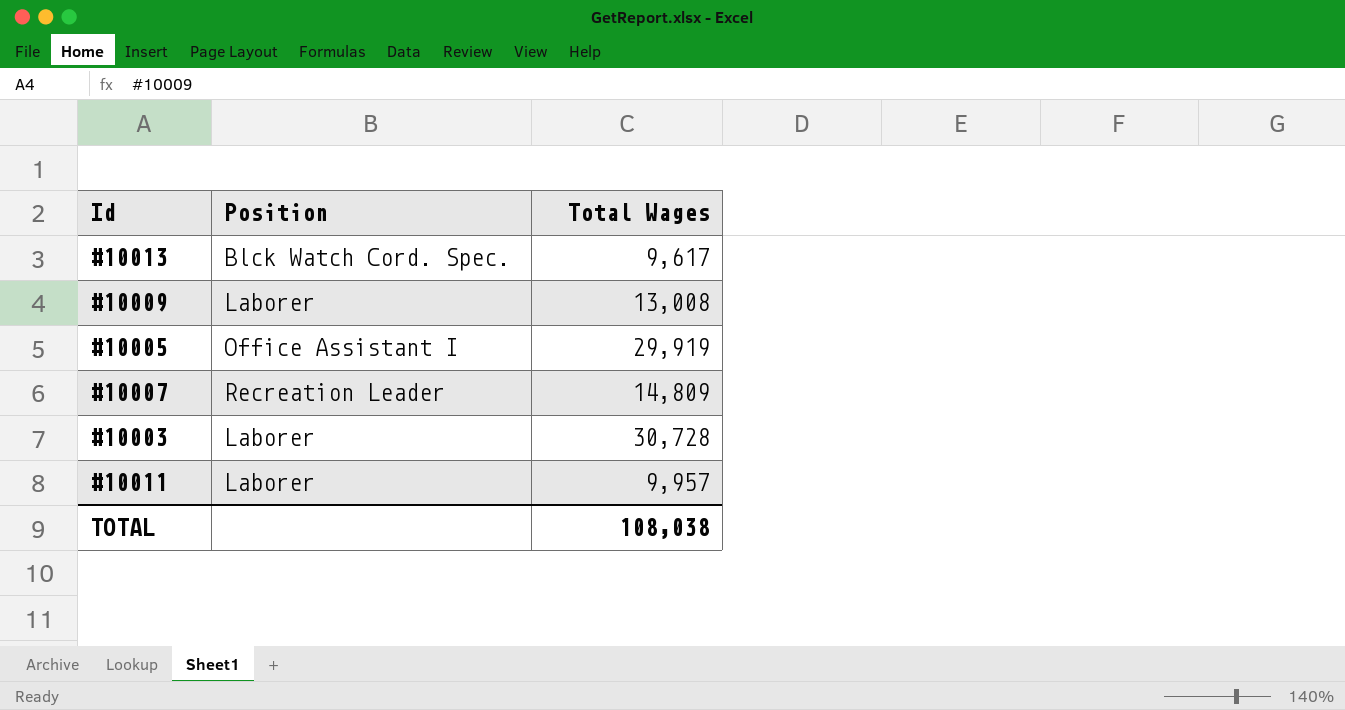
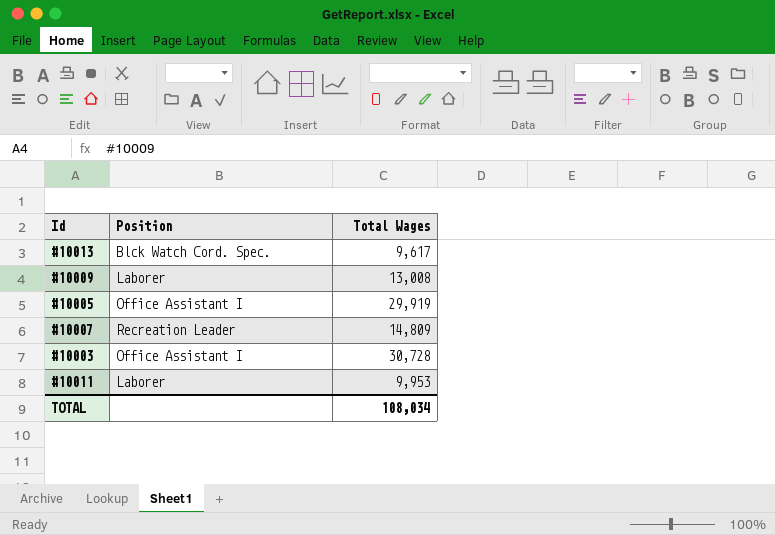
#10003 | Position: Laborer -> Office Assistant I
#10011 | Total Wages: 9,957 -> 9,953
TOTAL | Total Wages: 108,038 -> 108,034

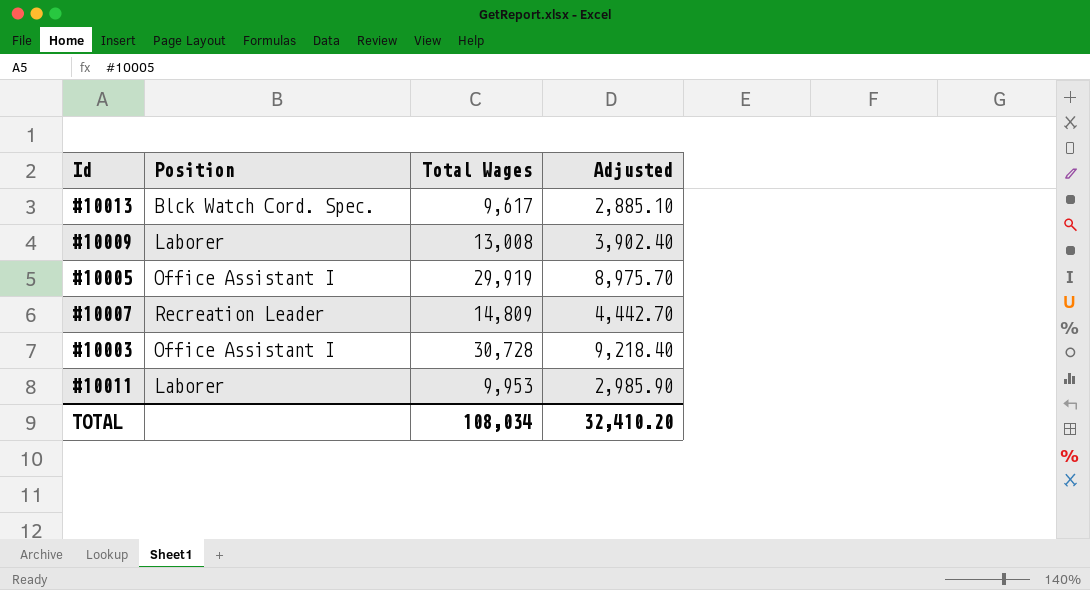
column Adjusted | formula: none -> [Total Wages] * 0.3

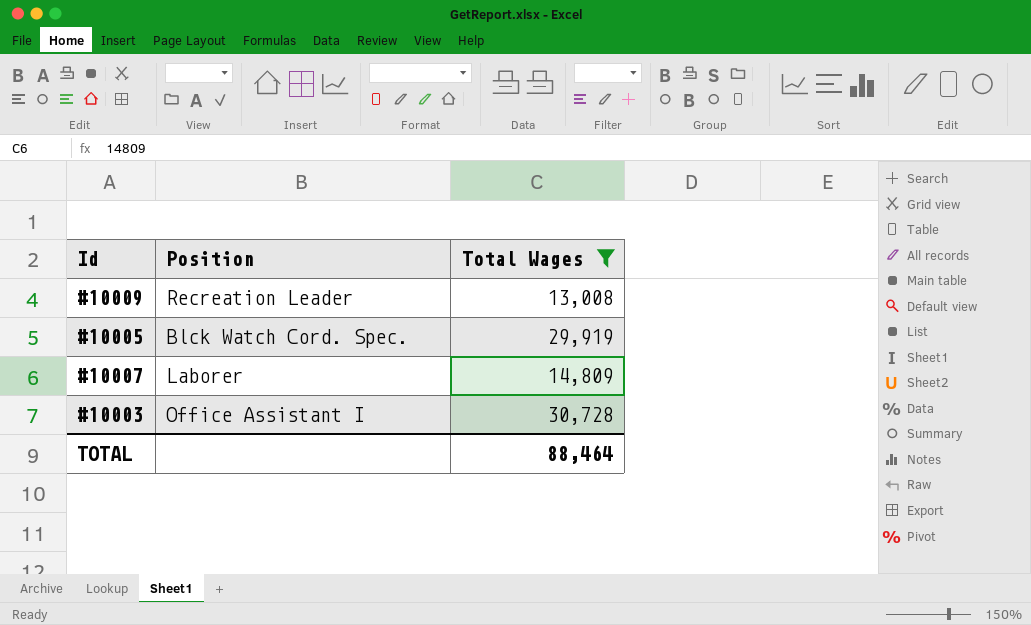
filter: none -> Total Wages >= 13,008
column Adjusted | formula: [Total Wages] * 0.3 -> none
#10009 | Position: Laborer -> Recreation Leader
#10005 | Position: Office Assistant I -> Blck Watch Cord. Spec.
#10007 | Position: Recreation Leader -> Laborer
TOTAL | Total Wages: 108,034 -> 88,464

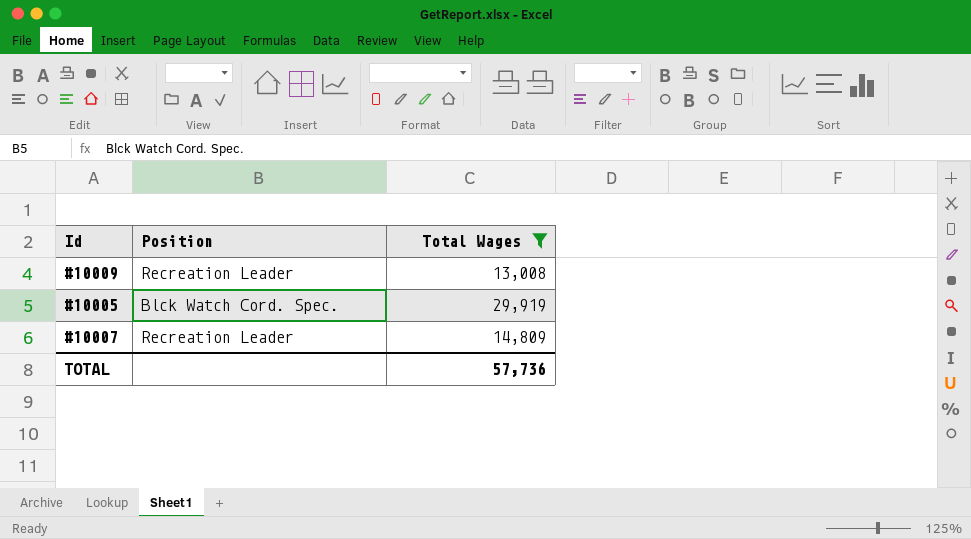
row #10003: Office Assistant I | 30,728 -> none
#10007 | Position: Laborer -> Recreation Leader
TOTAL | Total Wages: 88,464 -> 57,736

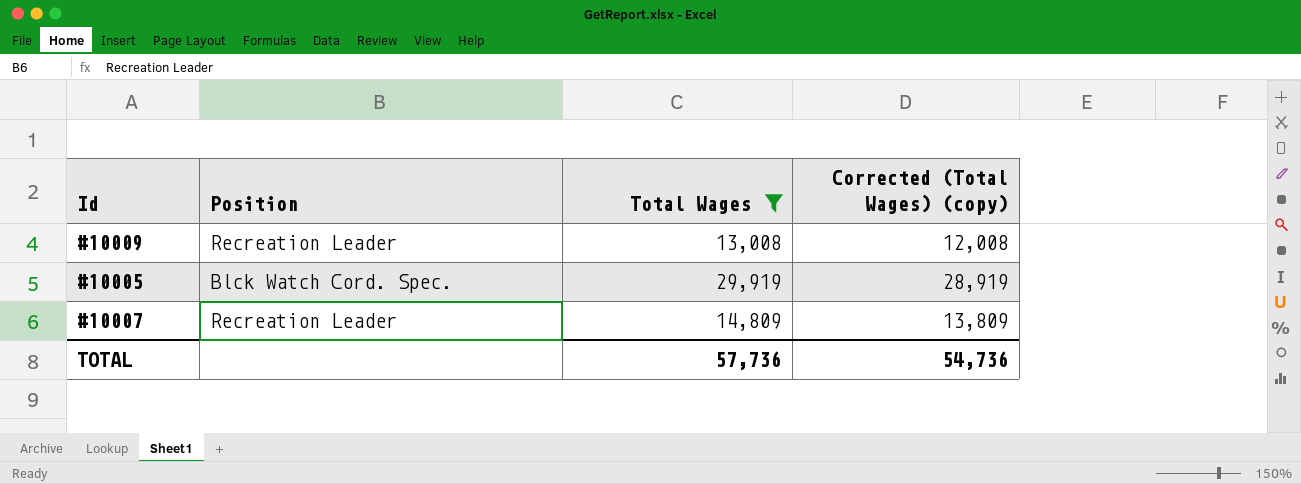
column Corrected (Total Wages) (copy) | formula: none -> [Total Wages] - 1000

